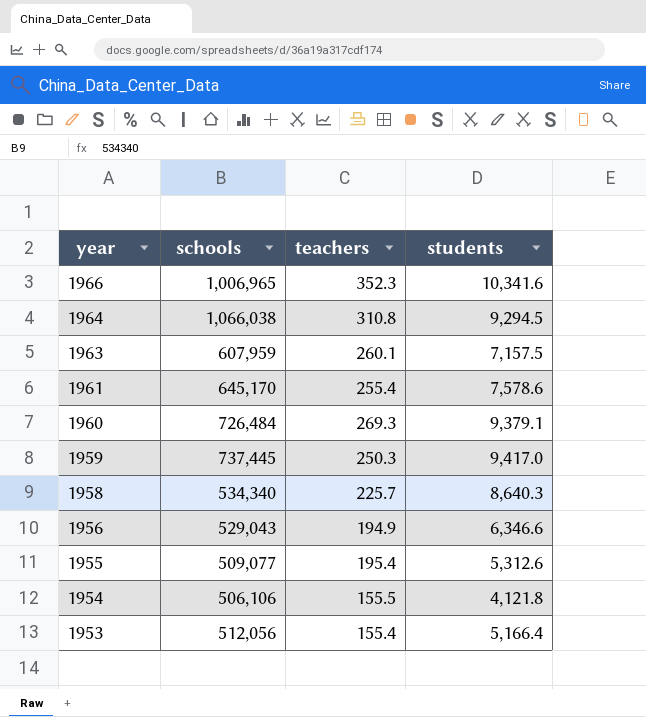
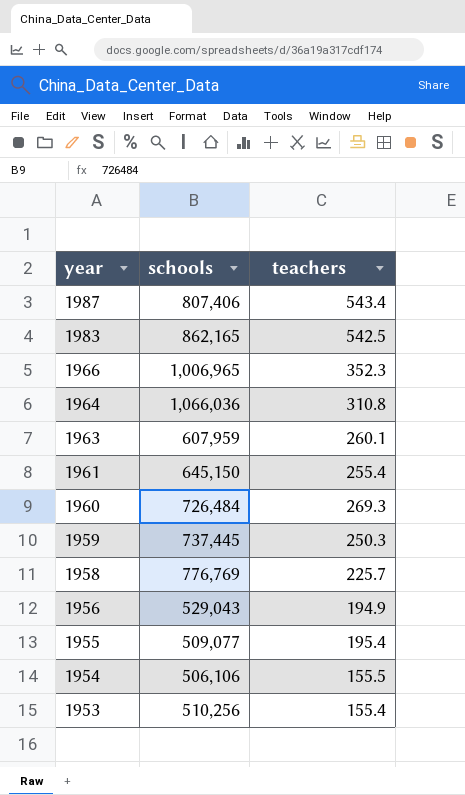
column students | position: 4 -> none
row 1987: none -> 807,406 | 543.4
row 1983: none -> 862,165 | 542.5
1964 | schools: 1,066,038 -> 1,066,036
1961 | schools: 645,170 -> 645,150
1958 | schools: 534,340 -> 776,769
1953 | schools: 512,056 -> 510,256

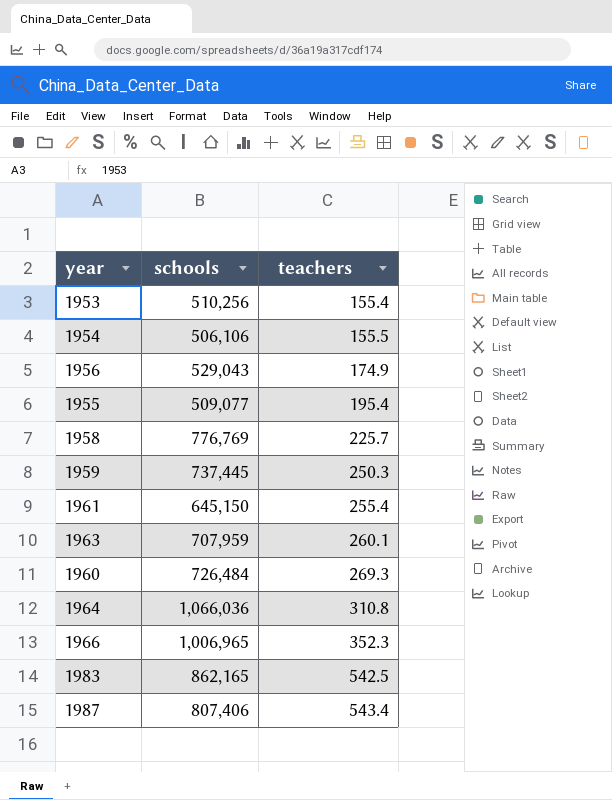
row order: year descending -> teachers ascending
1956 | teachers: 194.9 -> 174.9
1963 | schools: 607,959 -> 707,959

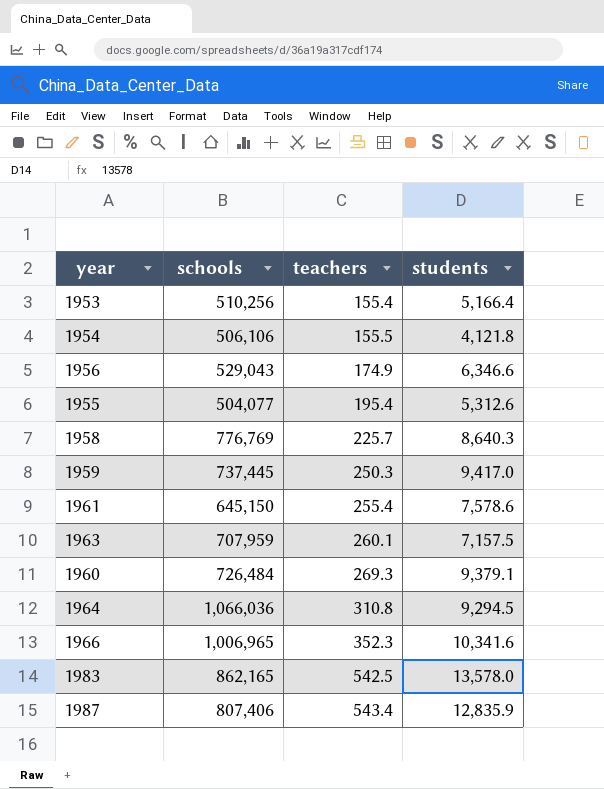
column students | position: none -> 4
1955 | schools: 509,077 -> 504,077

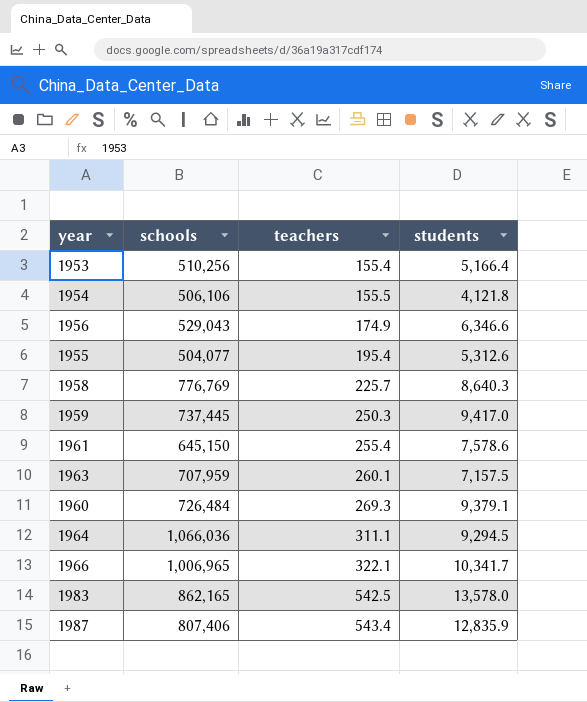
1964 | teachers: 310.8 -> 311.1
1966 | teachers: 352.3 -> 322.1
1966 | students: 10,341.6 -> 10,341.7

